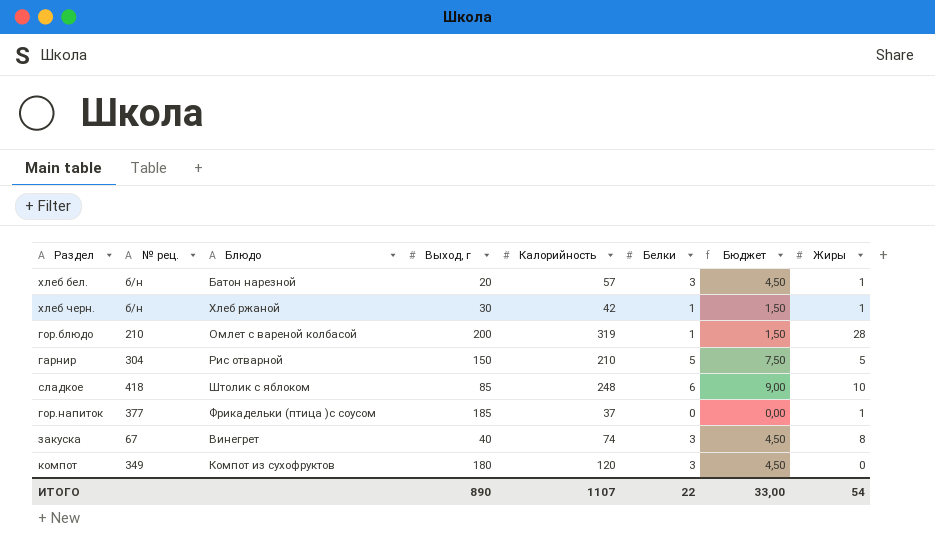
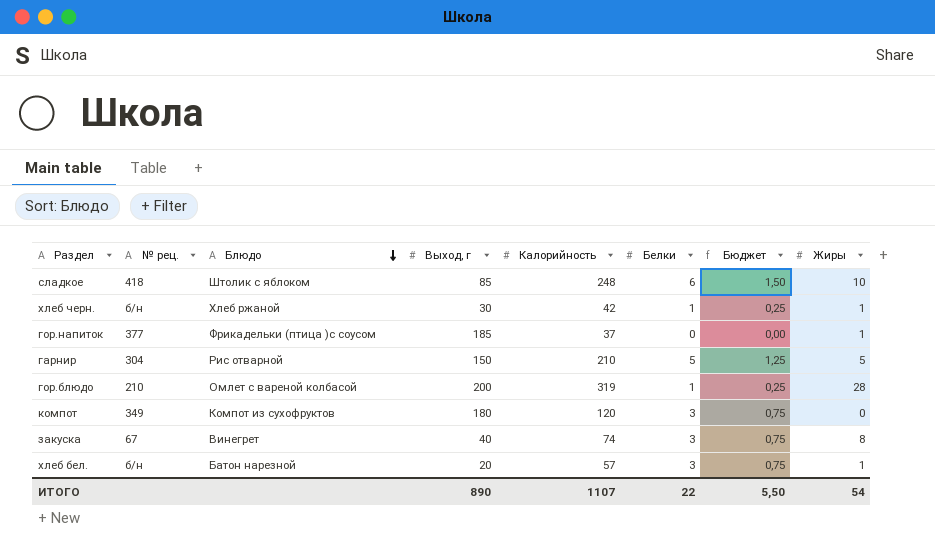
row order: none -> Блюдо descending
column Бюджет | formula: [Белки] * 1,5 -> [Белки] * 0,25
ИТОГО | Бюджет: 33,00 -> 5,50

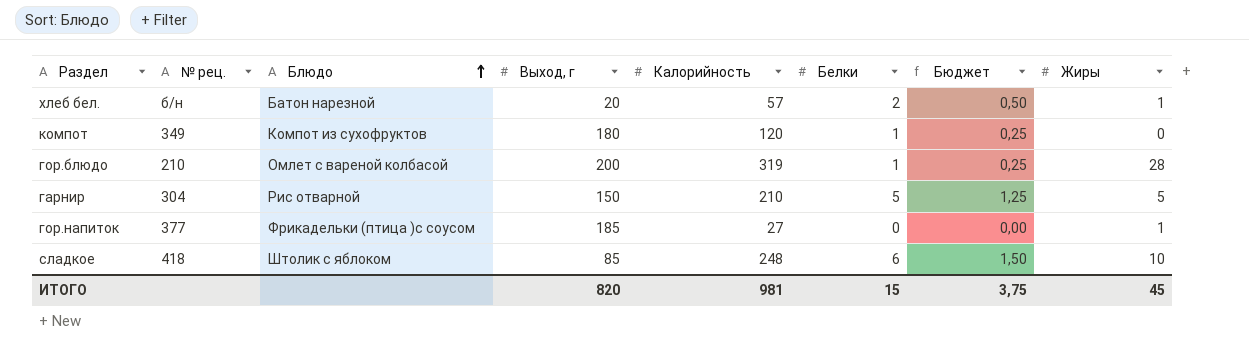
row order: Блюдо descending -> Блюдо ascending
row хлеб черн.: б/н | Хлеб ржаной | 30 | 42 | 1 | 0,25 | 1 -> none
row закуска: 67 | Винегрет | 40 | 74 | 3 | 0,75 | 8 -> none
хлеб бел. | Белки: 3 -> 2
хлеб бел. | Бюджет: 0,75 -> 0,50
компот | Белки: 3 -> 1
компот | Бюджет: 0,75 -> 0,25
гор.напиток | Калорийность: 37 -> 27
ИТОГО | Выход, г: 890 -> 820
ИТОГО | Калорийность: 1107 -> 981
ИТОГО | Белки: 22 -> 15
ИТОГО | Бюджет: 5,50 -> 3,75
ИТОГО | Жиры: 54 -> 45

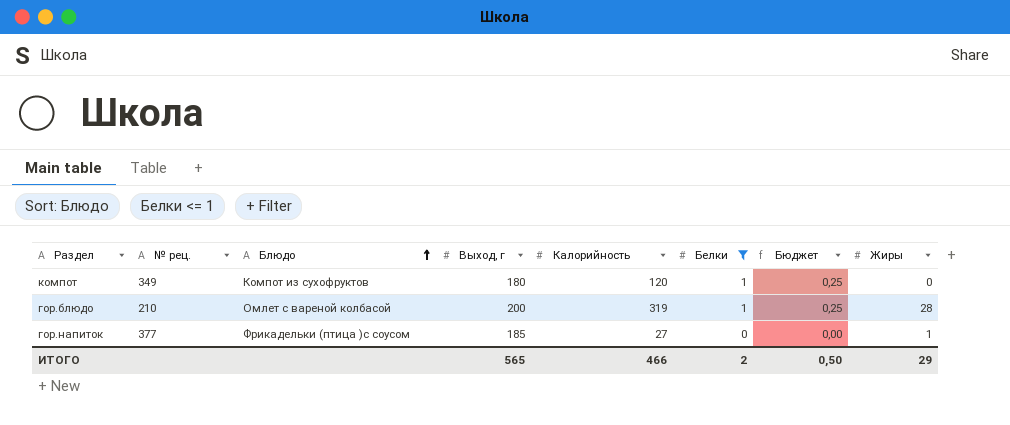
filter: none -> Белки <= 1
ИТОГО | Выход, г: 820 -> 565
ИТОГО | Калорийность: 981 -> 466
ИТОГО | Белки: 15 -> 2
ИТОГО | Бюджет: 3,75 -> 0,50
ИТОГО | Жиры: 45 -> 29

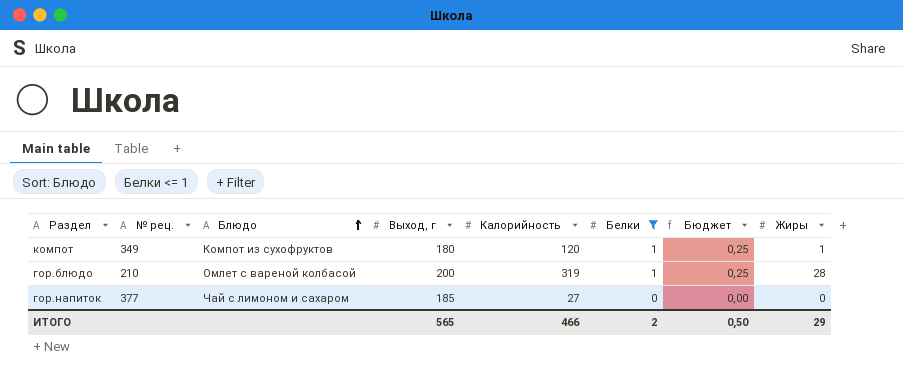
компот | Жиры: 0 -> 1
гор.напиток | Блюдо: Фрикадельки (птица )с соусом -> Чай с лимоном и сахаром
гор.напиток | Жиры: 1 -> 0

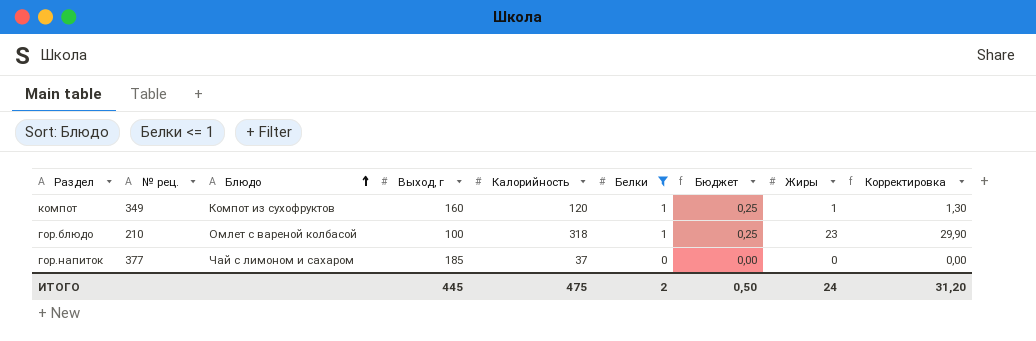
column Корректировка | formula: none -> [Жиры] * 1,3
компот | Выход, г: 180 -> 160
гор.блюдо | Выход, г: 200 -> 100
гор.блюдо | Калорийность: 319 -> 318
гор.блюдо | Жиры: 28 -> 23
гор.напиток | Калорийность: 27 -> 37
ИТОГО | Выход, г: 565 -> 445
ИТОГО | Калорийность: 466 -> 475
ИТОГО | Жиры: 29 -> 24

